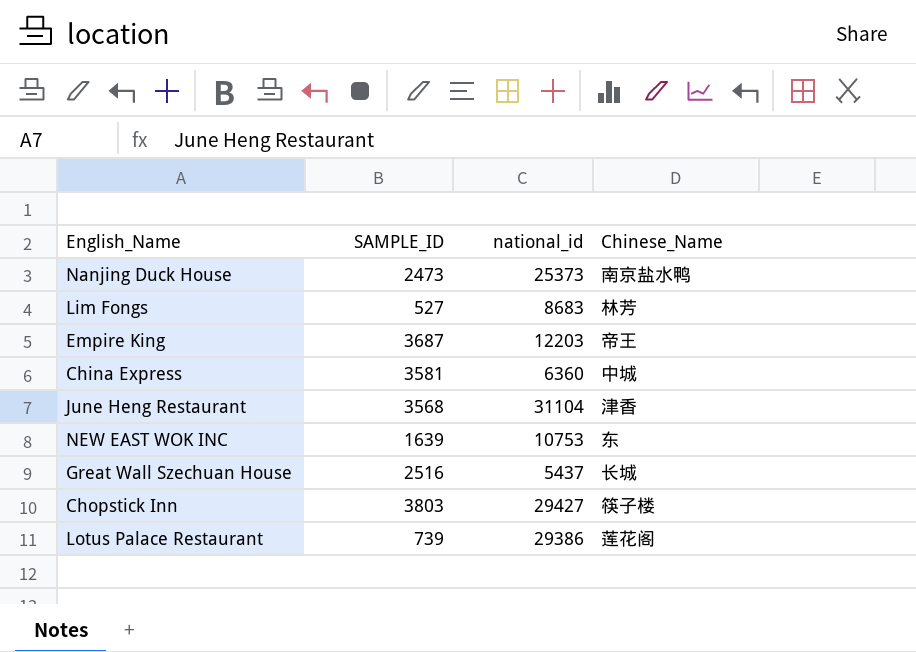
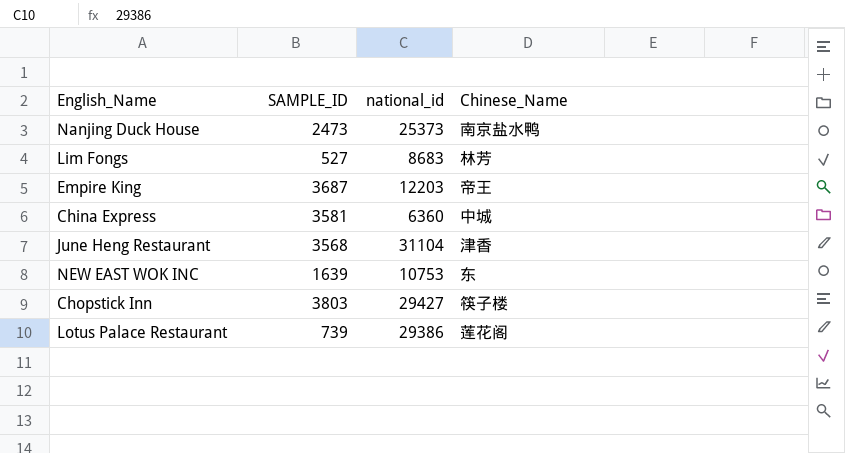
row Great Wall Szechuan House: 2516 | 5437 | 长城 -> none

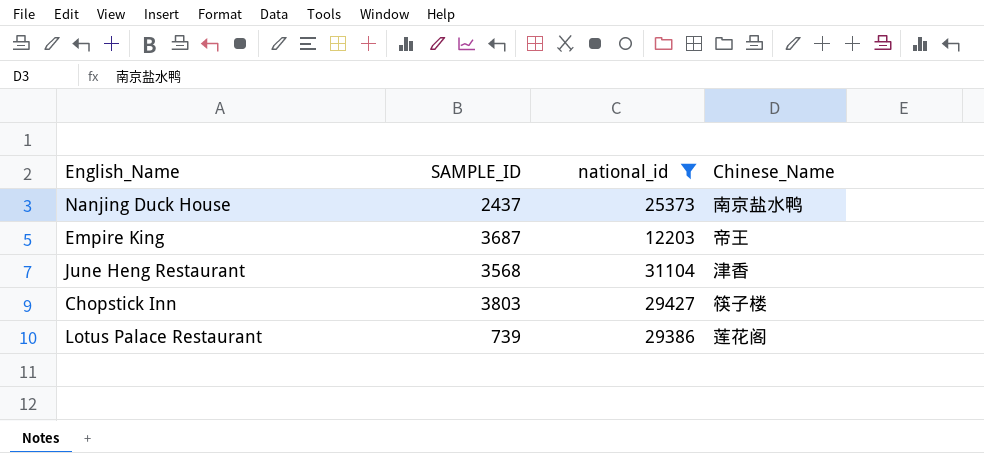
filter: none -> national_id >= 12203
Nanjing Duck House | SAMPLE_ID: 2473 -> 2437

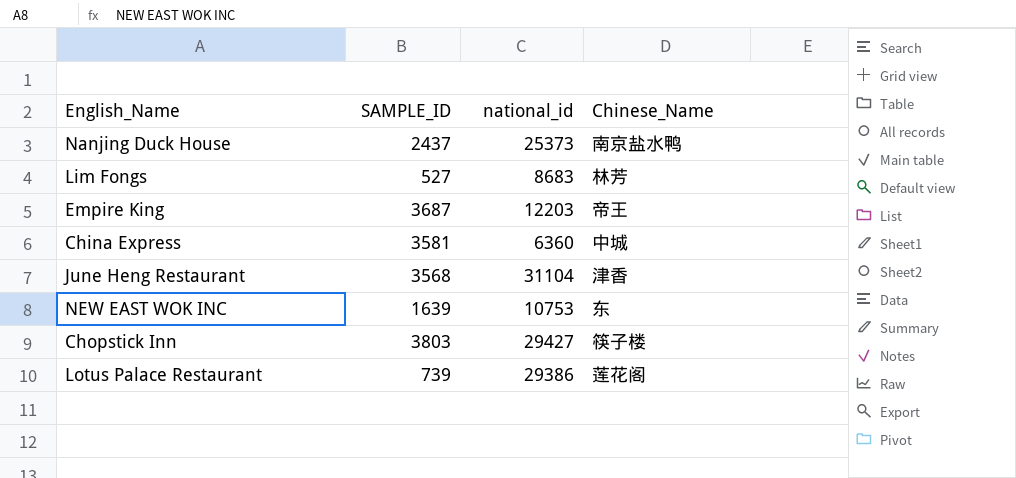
filter: national_id >= 12203 -> none

